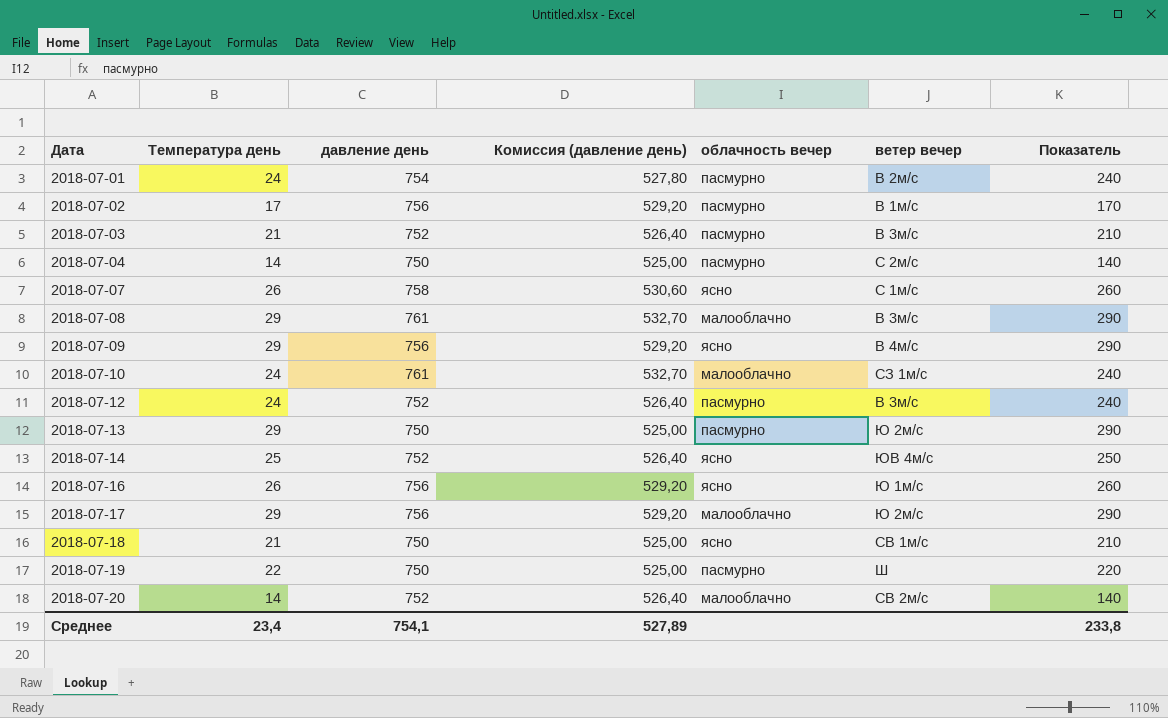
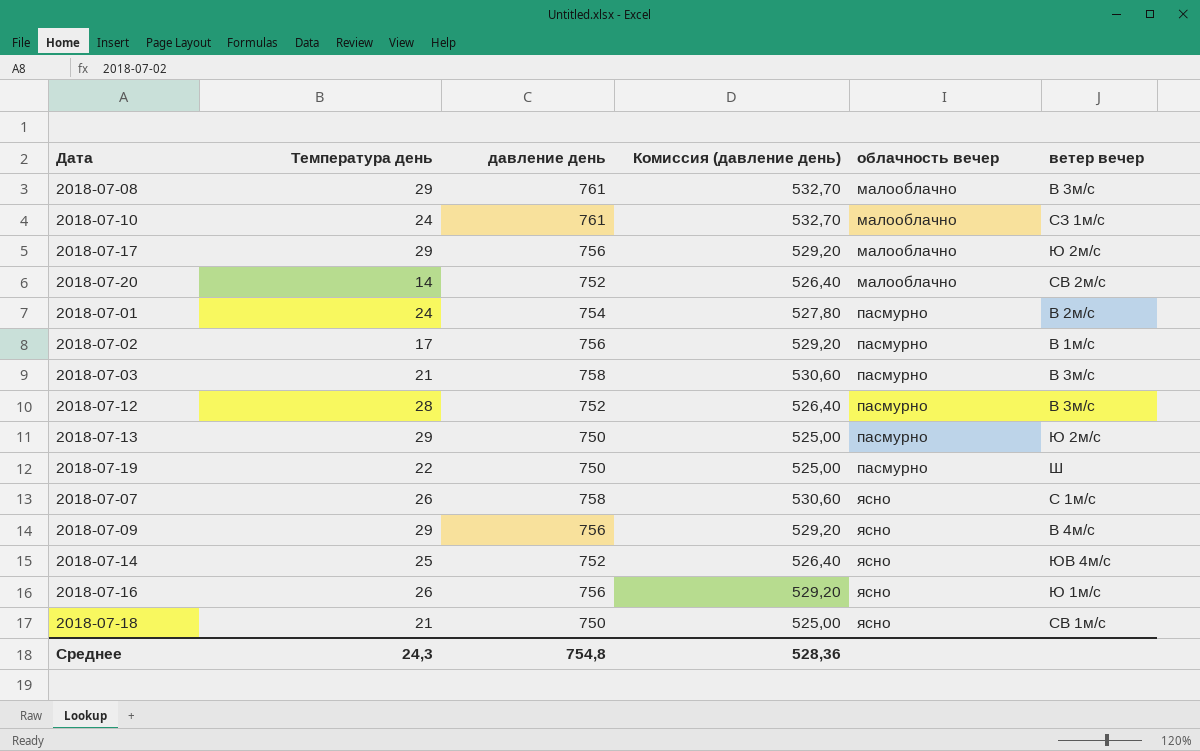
row order: Дата ascending -> облачность вечер ascending
column Показатель | formula: [Температура день] * 10 -> none
row 2018-07-04: 14 | 750 | 525,00 | пасмурно | С 2м/с | 140 -> none
2018-07-03 | давление день: 752 -> 758
2018-07-03 | Комиссия (давление день): 526,40 -> 530,60
2018-07-12 | Температура день: 24 -> 28
Среднее | Температура день: 23,4 -> 24,3
Среднее | давление день: 754,1 -> 754,8
Среднее | Комиссия (давление день): 527,89 -> 528,36

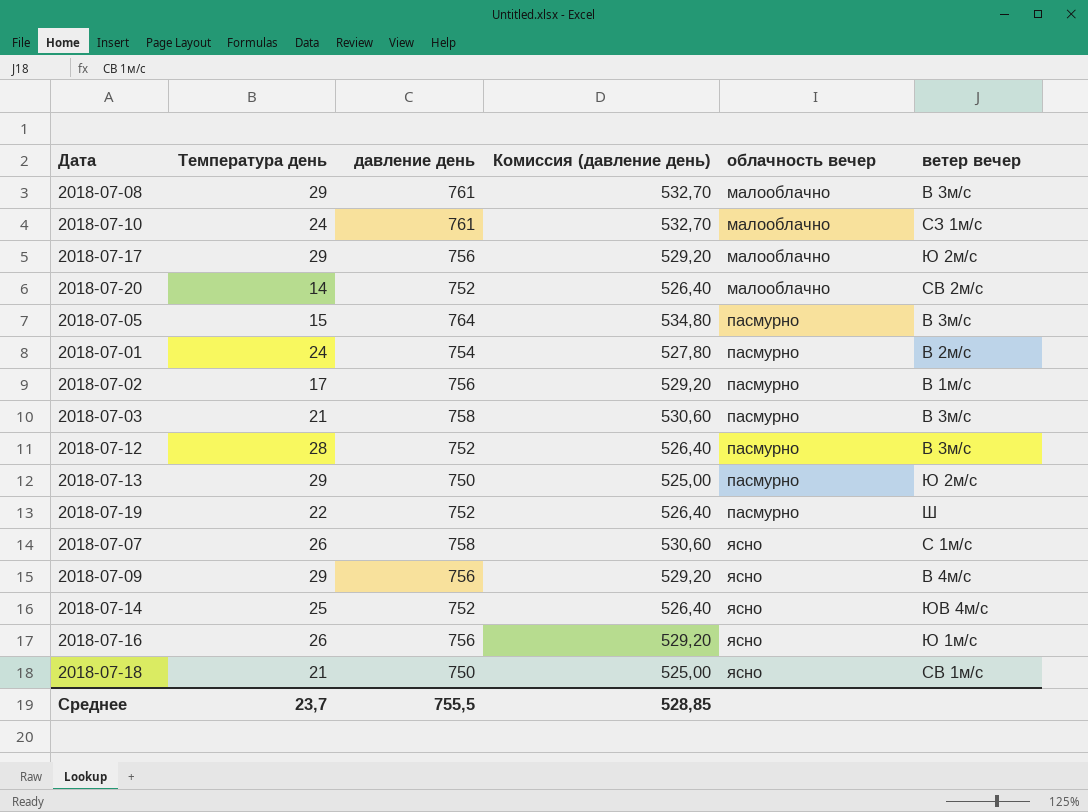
row 2018-07-05: none -> 15 | 764 | 534,80 | пасмурно | В 3м/с
2018-07-19 | давление день: 750 -> 752
2018-07-19 | Комиссия (давление день): 525,00 -> 526,40
Среднее | Температура день: 24,3 -> 23,7
Среднее | давление день: 754,8 -> 755,5
Среднее | Комиссия (давление день): 528,36 -> 528,85

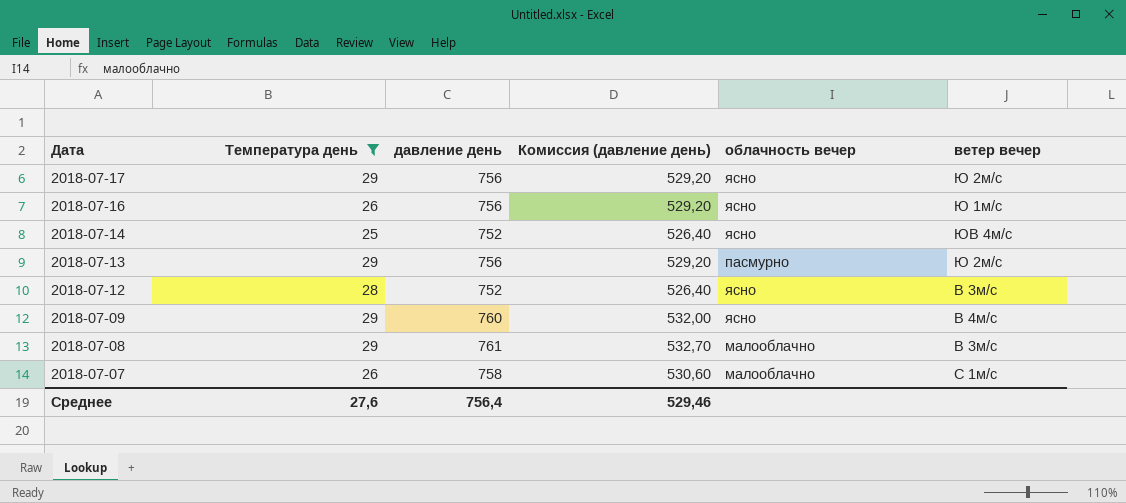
filter: none -> Температура день >= 25
row order: облачность вечер ascending -> Дата descending
2018-07-17 | облачность вечер: малооблачно -> ясно
2018-07-13 | давление день: 750 -> 756
2018-07-13 | Комиссия (давление день): 525,00 -> 529,20
2018-07-12 | облачность вечер: пасмурно -> ясно
2018-07-09 | давление день: 756 -> 760
2018-07-09 | Комиссия (давление день): 529,20 -> 532,00
2018-07-07 | облачность вечер: ясно -> малооблачно
Среднее | Температура день: 23,7 -> 27,6
Среднее | давление день: 755,5 -> 756,4
Среднее | Комиссия (давление день): 528,85 -> 529,46

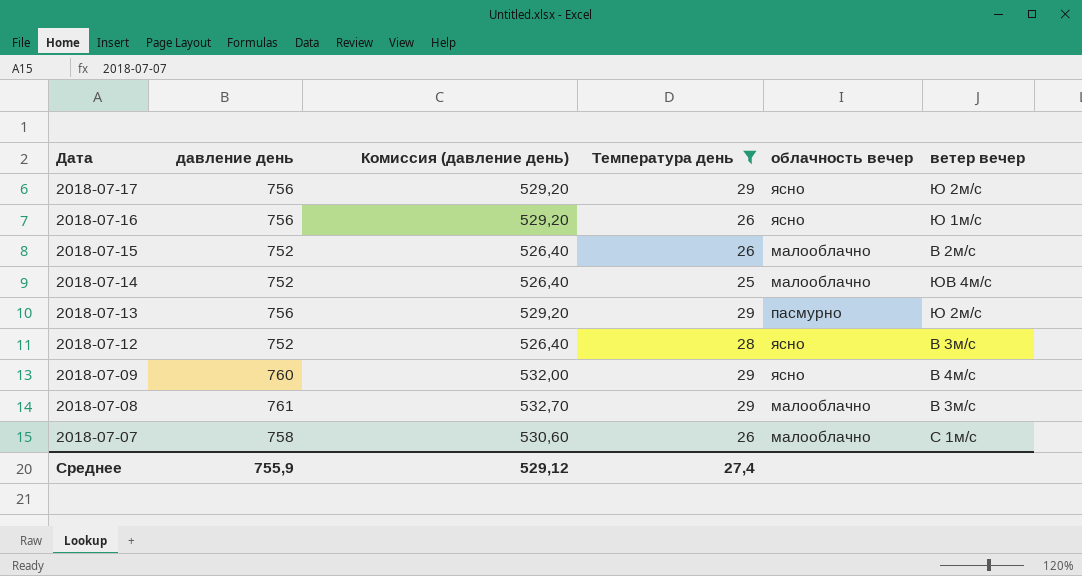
column Температура день | position: 2 -> 4
row 2018-07-15: none -> 752 | 526,40 | 26 | малооблачно | В 2м/с
2018-07-14 | облачность вечер: ясно -> малооблачно
Среднее | давление день: 756,4 -> 755,9
Среднее | Комиссия (давление день): 529,46 -> 529,12
Среднее | Температура день: 27,6 -> 27,4

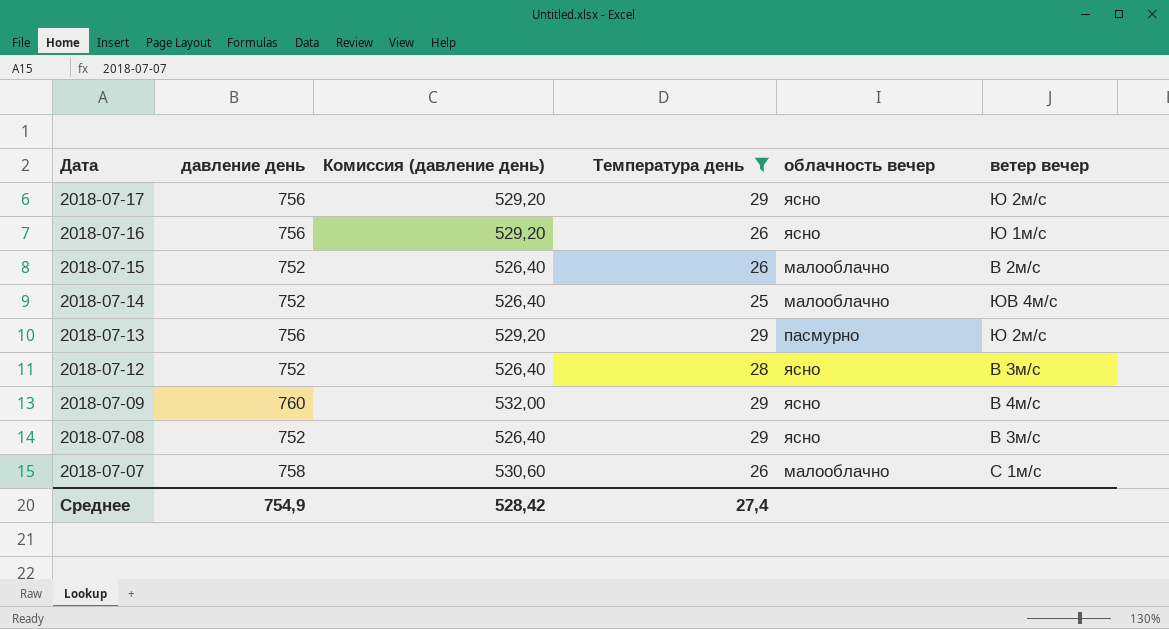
2018-07-08 | давление день: 761 -> 752
2018-07-08 | Комиссия (давление день): 532,70 -> 526,40
2018-07-08 | облачность вечер: малооблачно -> ясно
Среднее | давление день: 755,9 -> 754,9
Среднее | Комиссия (давление день): 529,12 -> 528,42

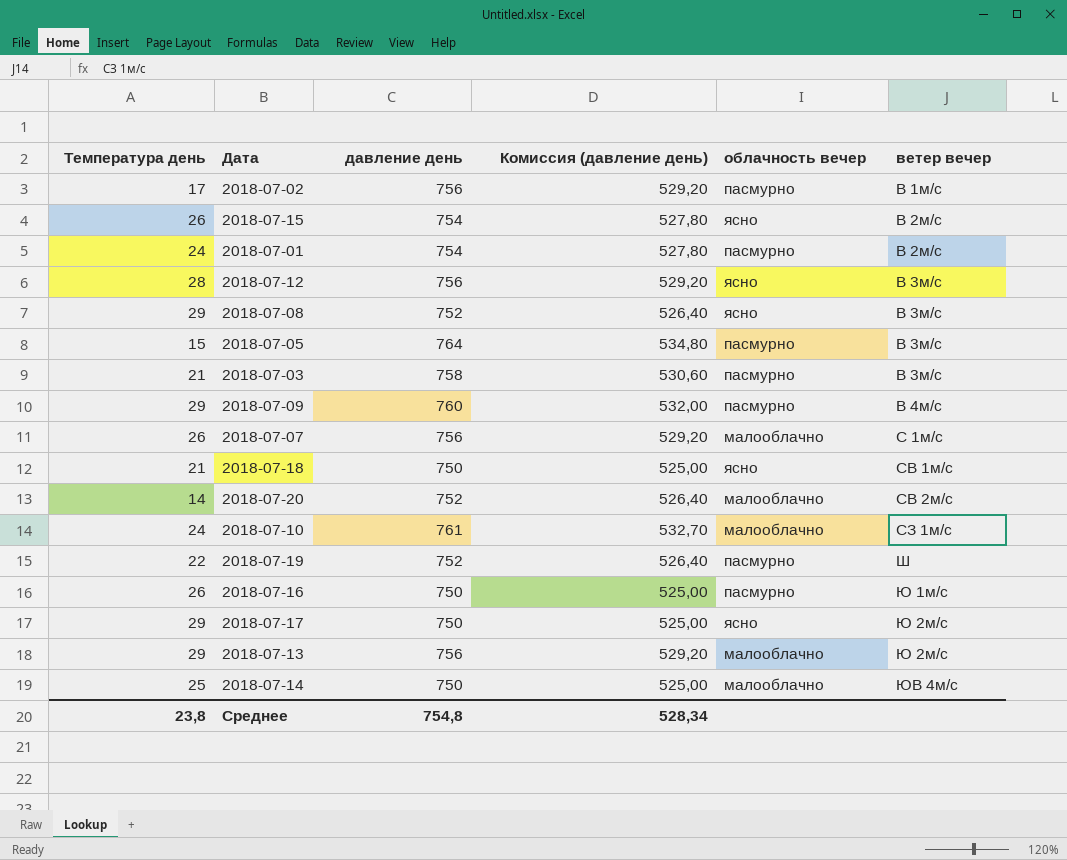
filter: Температура день >= 25 -> none
row order: Дата descending -> ветер вечер ascending
column Температура день | position: 4 -> 1
2018-07-15 | давление день: 752 -> 754
2018-07-15 | Комиссия (давление день): 526,40 -> 527,80
2018-07-15 | облачность вечер: малооблачно -> ясно
2018-07-12 | давление день: 752 -> 756
2018-07-12 | Комиссия (давление день): 526,40 -> 529,20
2018-07-09 | облачность вечер: ясно -> пасмурно
2018-07-07 | давление день: 758 -> 756
2018-07-07 | Комиссия (давление день): 530,60 -> 529,20
2018-07-16 | давление день: 756 -> 750
2018-07-16 | Комиссия (давление день): 529,20 -> 525,00
2018-07-16 | облачность вечер: ясно -> пасмурно
2018-07-17 | давление день: 756 -> 750
2018-07-17 | Комиссия (давление день): 529,20 -> 525,00
2018-07-13 | облачность вечер: пасмурно -> малооблачно
2018-07-14 | давление день: 752 -> 750
2018-07-14 | Комиссия (давление день): 526,40 -> 525,00
Среднее | Температура день: 27,4 -> 23,8
Среднее | давление день: 754,9 -> 754,8
Среднее | Комиссия (давление день): 528,42 -> 528,34

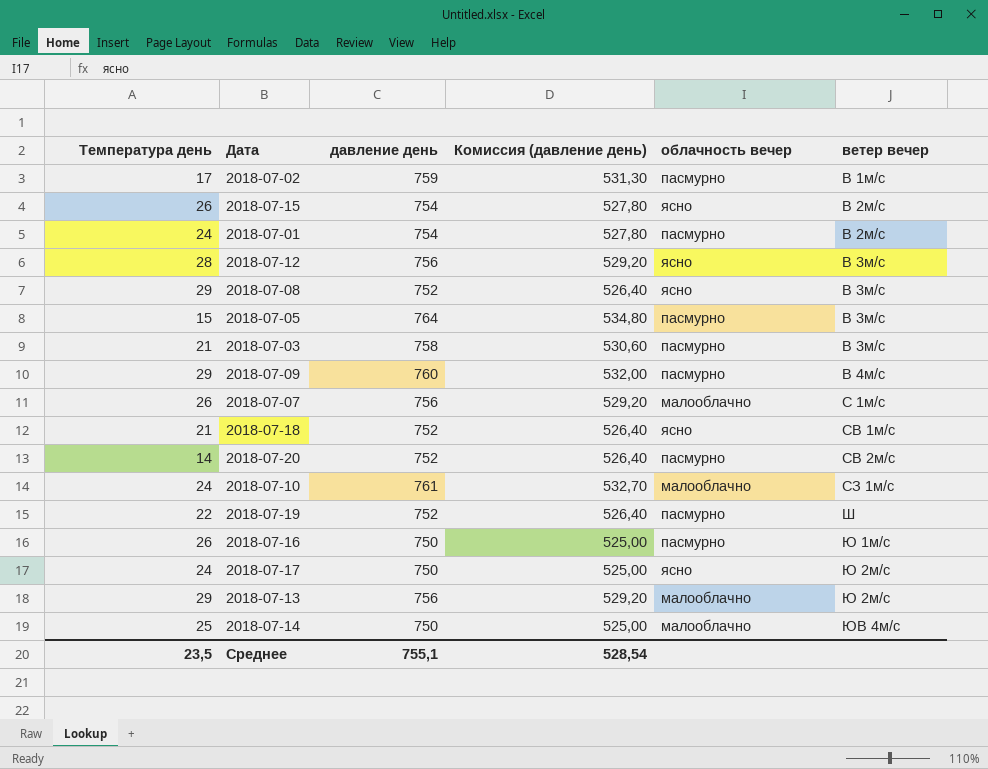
2018-07-02 | давление день: 756 -> 759
2018-07-02 | Комиссия (давление день): 529,20 -> 531,30
2018-07-18 | давление день: 750 -> 752
2018-07-18 | Комиссия (давление день): 525,00 -> 526,40
2018-07-20 | облачность вечер: малооблачно -> пасмурно
2018-07-17 | Температура день: 29 -> 24
Среднее | Температура день: 23,8 -> 23,5
Среднее | давление день: 754,8 -> 755,1
Среднее | Комиссия (давление день): 528,34 -> 528,54

